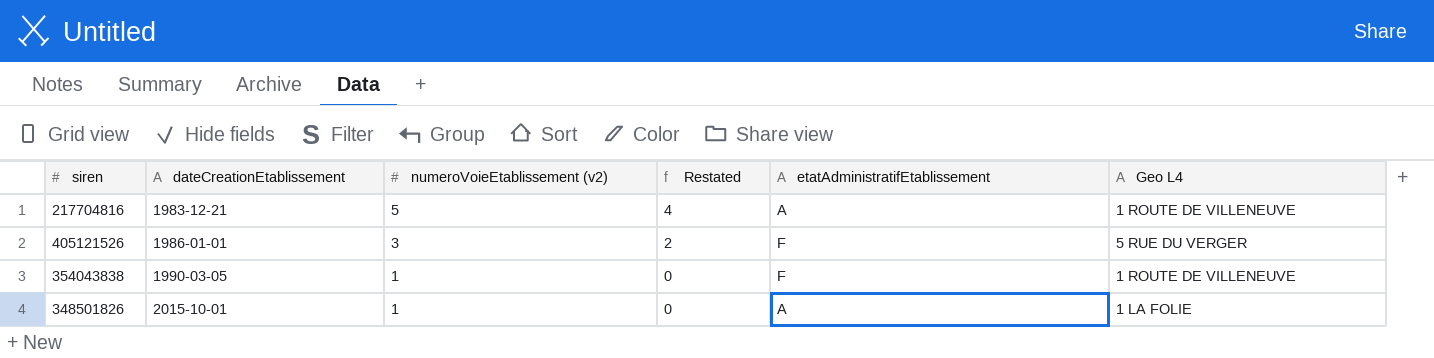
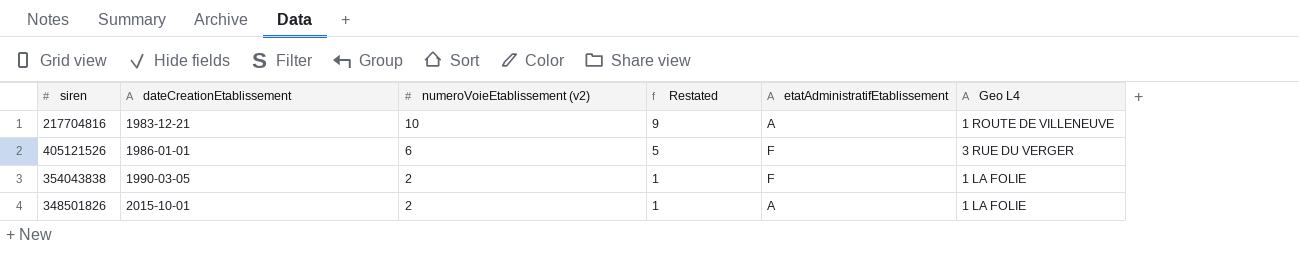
217704816 | numeroVoieEtablissement (v2): 5 -> 10
217704816 | Restated: 4 -> 9
405121526 | numeroVoieEtablissement (v2): 3 -> 6
405121526 | Restated: 2 -> 5
405121526 | Geo L4: 5 RUE DU VERGER -> 3 RUE DU VERGER
354043838 | numeroVoieEtablissement (v2): 1 -> 2
354043838 | Restated: 0 -> 1
354043838 | Geo L4: 1 ROUTE DE VILLENEUVE -> 1 LA FOLIE
348501826 | numeroVoieEtablissement (v2): 1 -> 2
348501826 | Restated: 0 -> 1

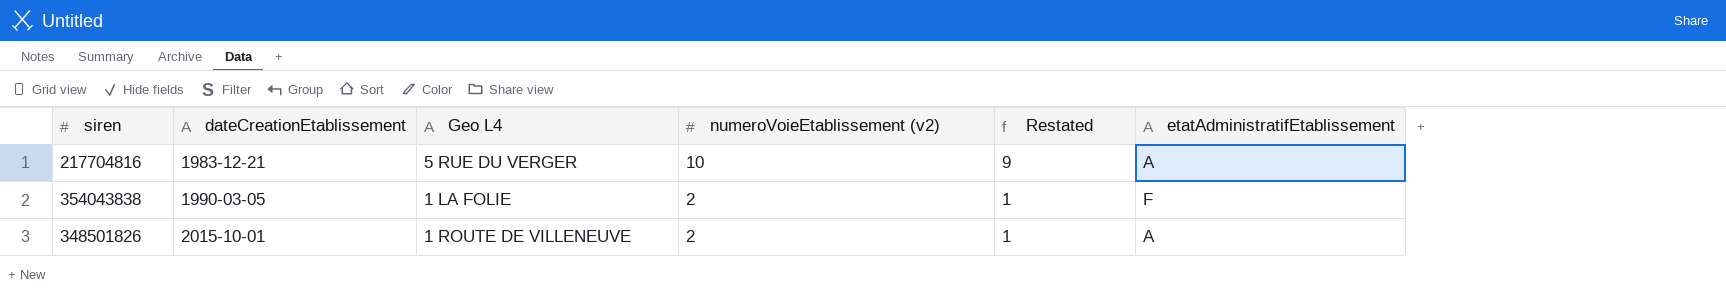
column Geo L4 | position: 6 -> 3
row 405121526: 1986-01-01 | 6 | 5 | F | 3 RUE DU VERGER -> none
217704816 | Geo L4: 1 ROUTE DE VILLENEUVE -> 5 RUE DU VERGER
348501826 | Geo L4: 1 LA FOLIE -> 1 ROUTE DE VILLENEUVE

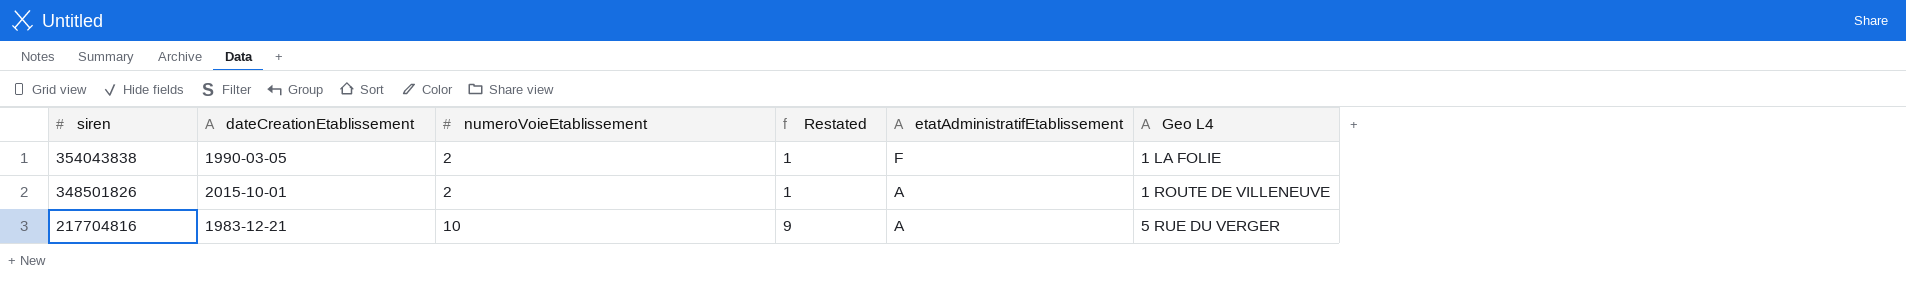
row order: dateCreationEtablissement ascending -> siren descending
column name: numeroVoieEtablissement (v2) -> numeroVoieEtablissement
column Geo L4 | position: 3 -> 6

